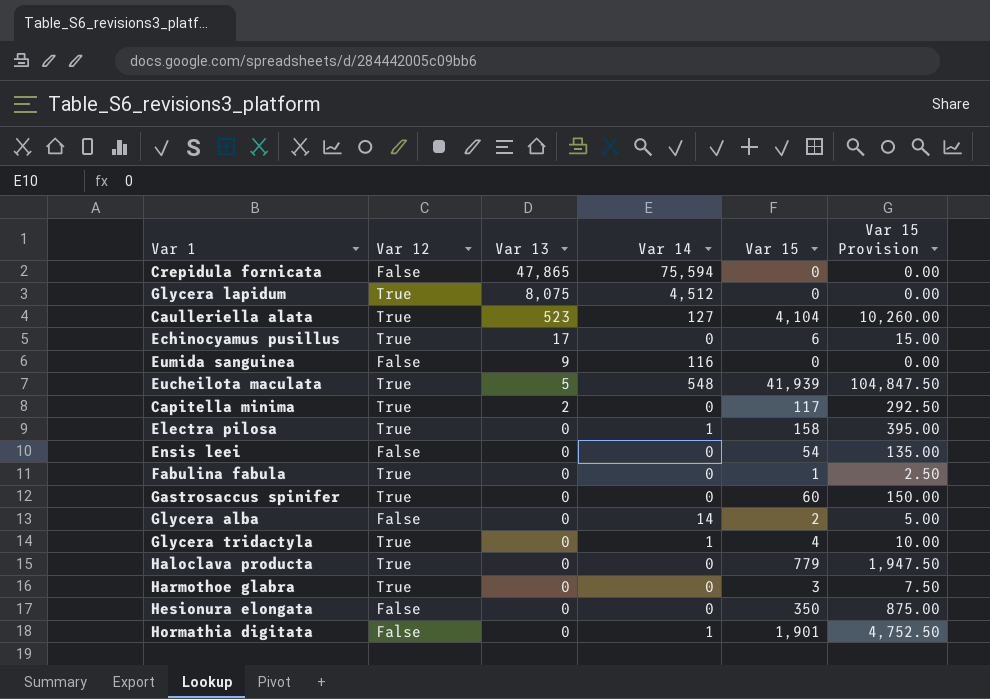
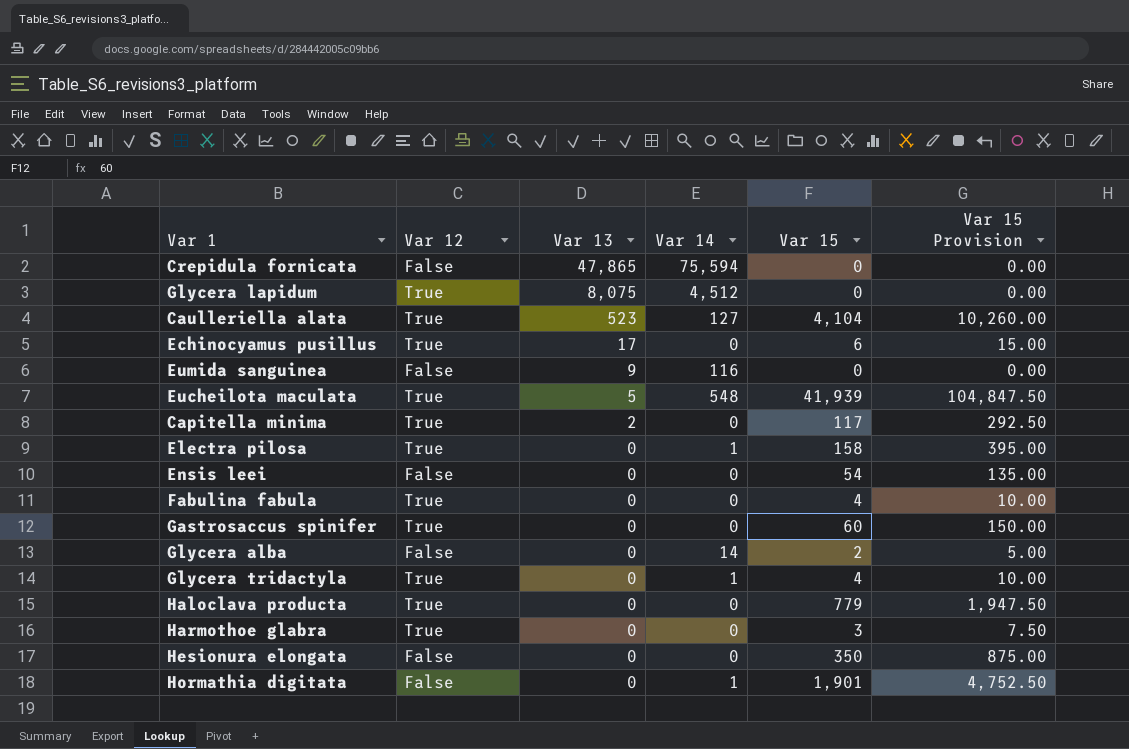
Fabulina fabula | Var 15: 1 -> 4
Fabulina fabula | Var 15 Provision: 2.50 -> 10.00

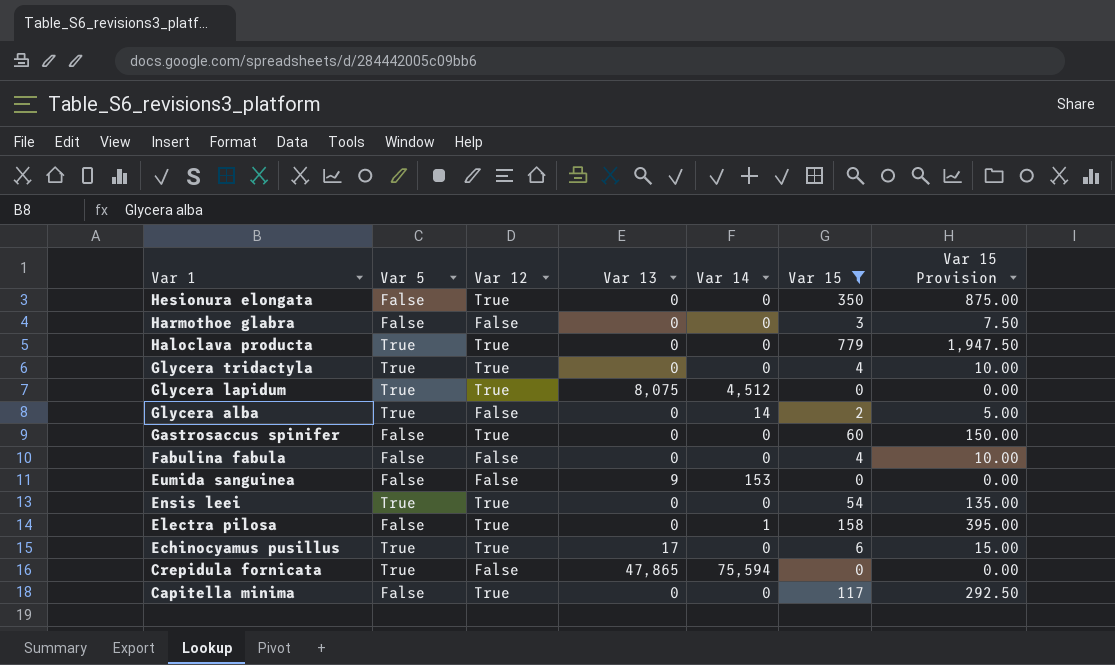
filter: none -> Var 15 <= 779
row order: Var 13 descending -> Var 1 descending
column Var 5 | position: none -> 2
Hesionura elongata | Var 12: False -> True
Harmothoe glabra | Var 12: True -> False
Glycera tridactyla | Var 14: 1 -> 0
Fabulina fabula | Var 12: True -> False
Eumida sanguinea | Var 14: 116 -> 153
Ensis leei | Var 12: False -> True
Capitella minima | Var 13: 2 -> 0

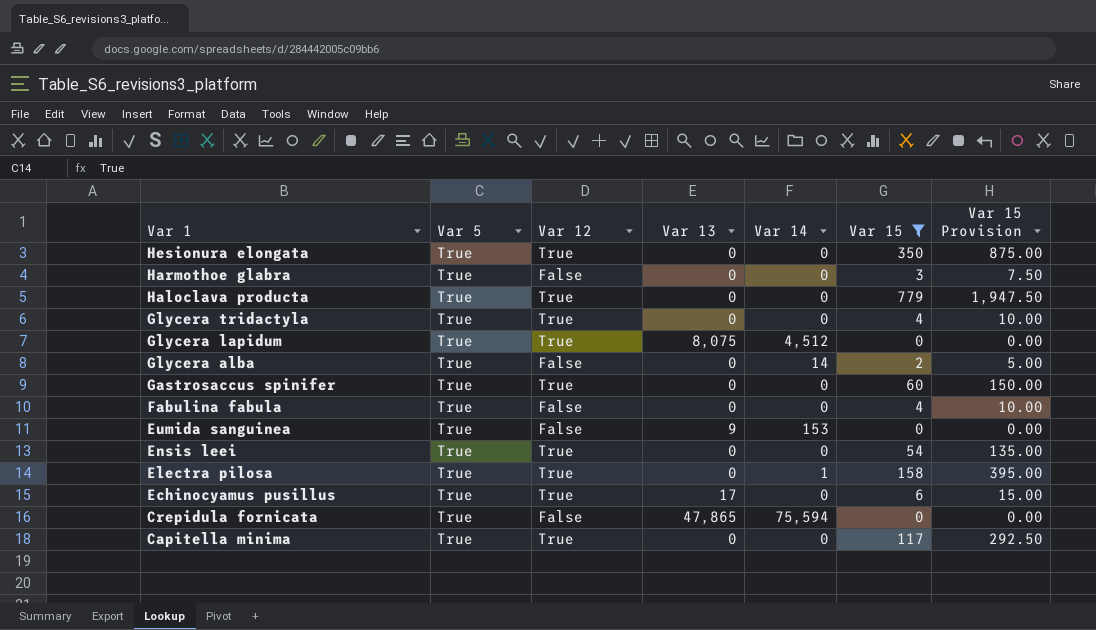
Hesionura elongata | Var 5: False -> True
Harmothoe glabra | Var 5: False -> True
Gastrosaccus spinifer | Var 5: False -> True
Fabulina fabula | Var 5: False -> True
Eumida sanguinea | Var 5: False -> True
Electra pilosa | Var 5: False -> True
Capitella minima | Var 5: False -> True

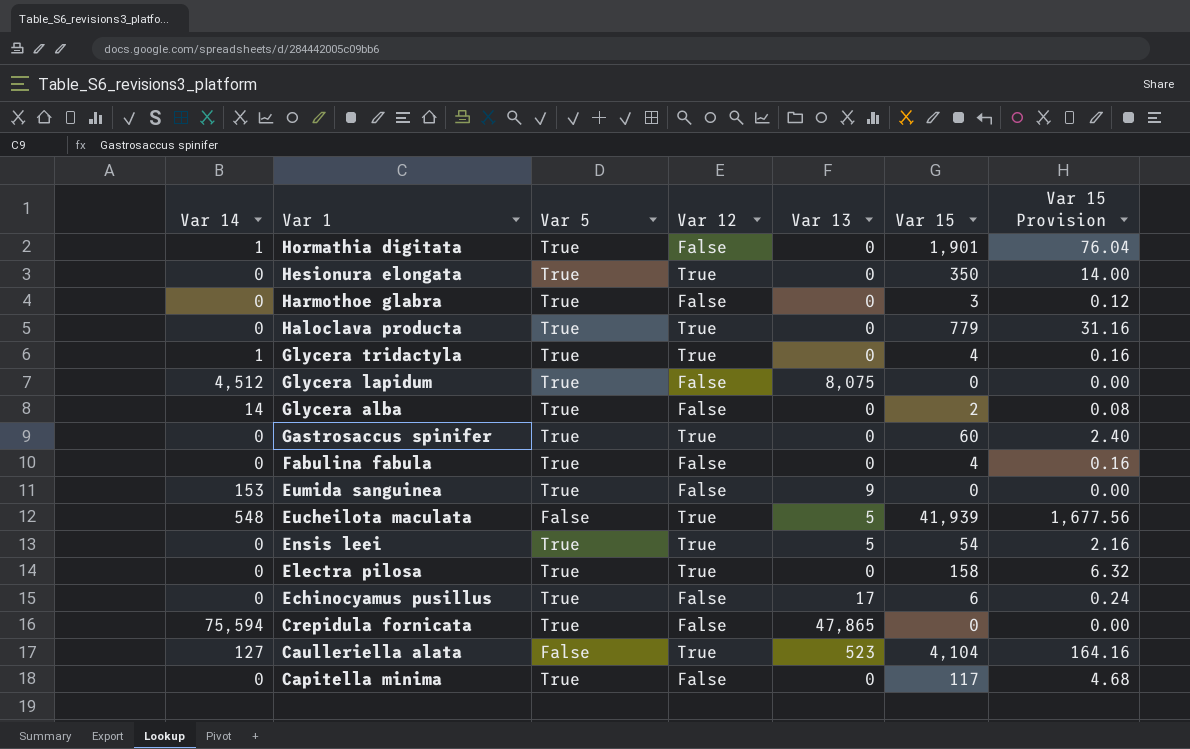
filter: Var 15 <= 779 -> none
column Var 14 | position: 5 -> 1
column Var 15 Provision | formula: [Var 15] * 2.5 -> [Var 15] * 0.04
Glycera tridactyla | Var 14: 0 -> 1
Glycera lapidum | Var 12: True -> False
Ensis leei | Var 13: 0 -> 5
Electra pilosa | Var 14: 1 -> 0
Echinocyamus pusillus | Var 12: True -> False
Capitella minima | Var 12: True -> False

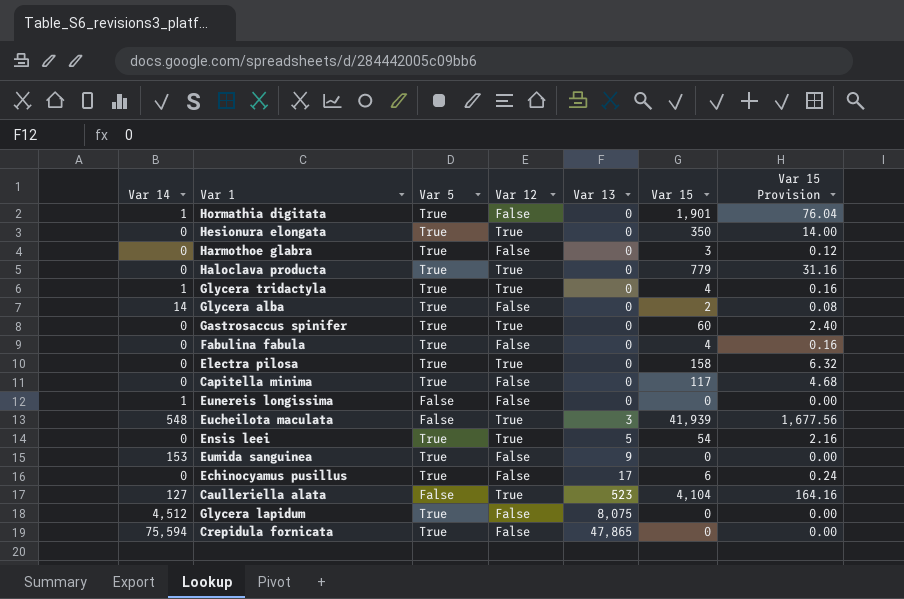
row order: Var 1 descending -> Var 13 ascending
row Eunereis longissima: none -> 1 | False | False | 0 | 0 | 0.00
Eucheilota maculata | Var 13: 5 -> 3

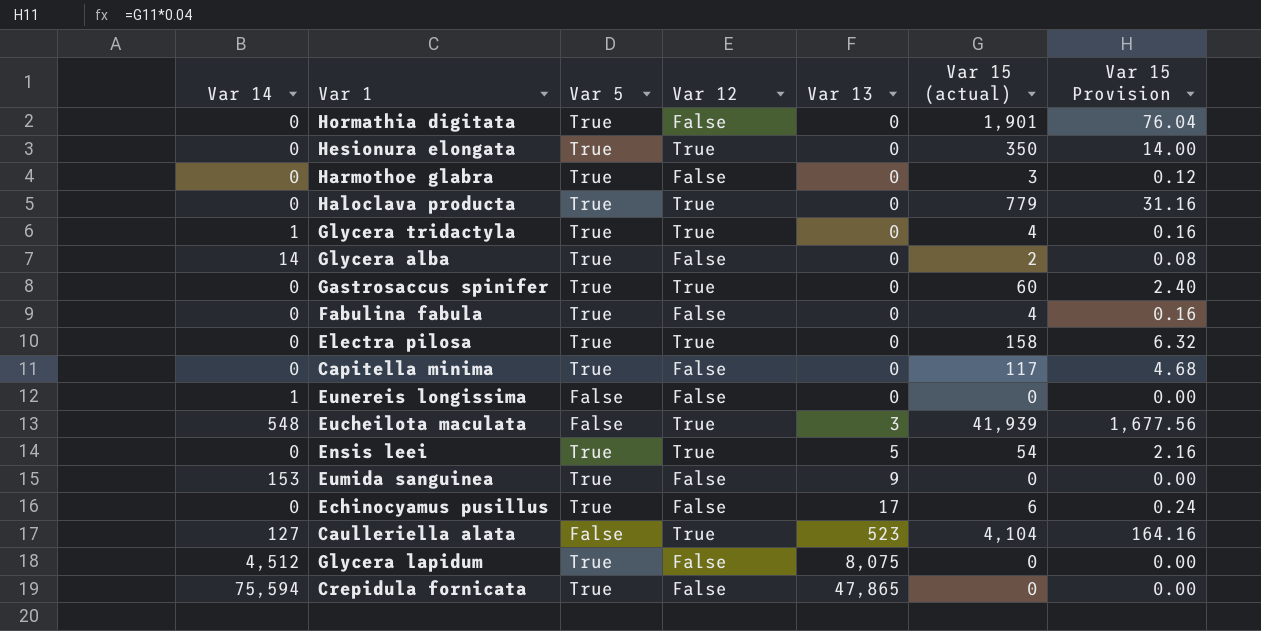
column name: Var 15 -> Var 15 (actual)
Hormathia digitata | Var 14: 1 -> 0

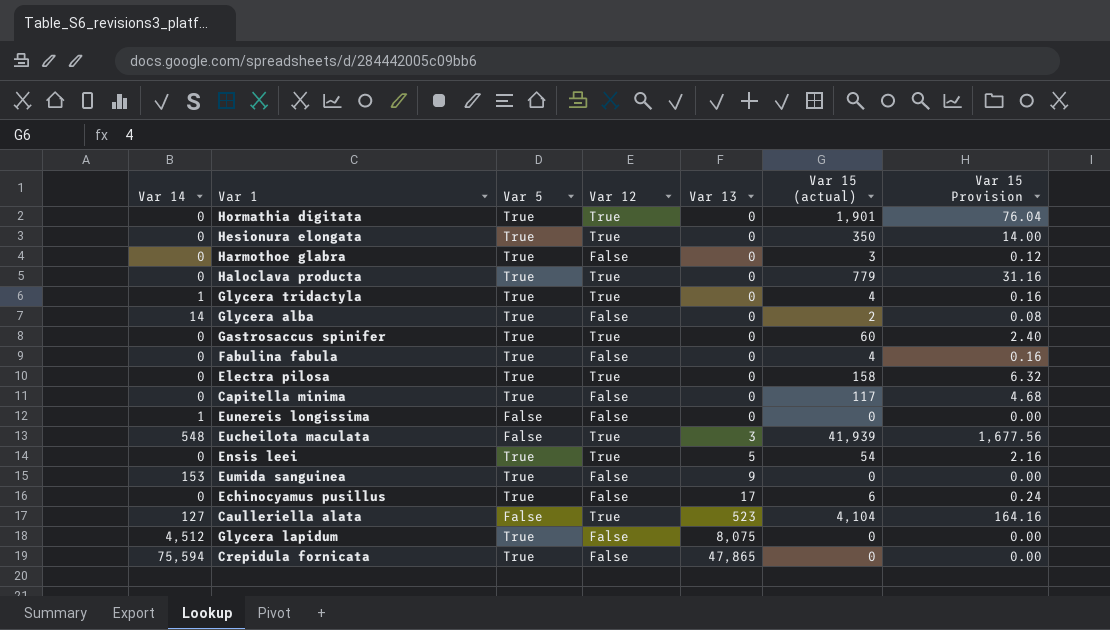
Hormathia digitata | Var 12: False -> True

